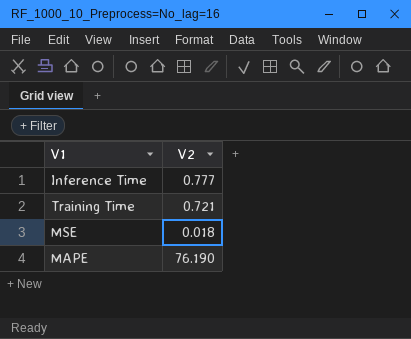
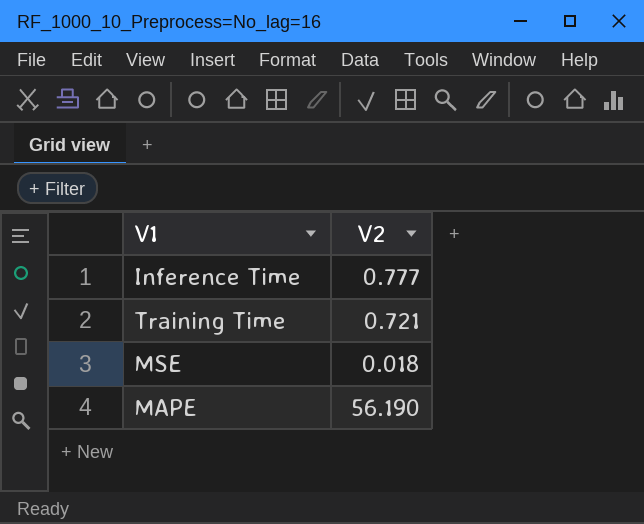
MAPE | V2: 76.190 -> 56.190

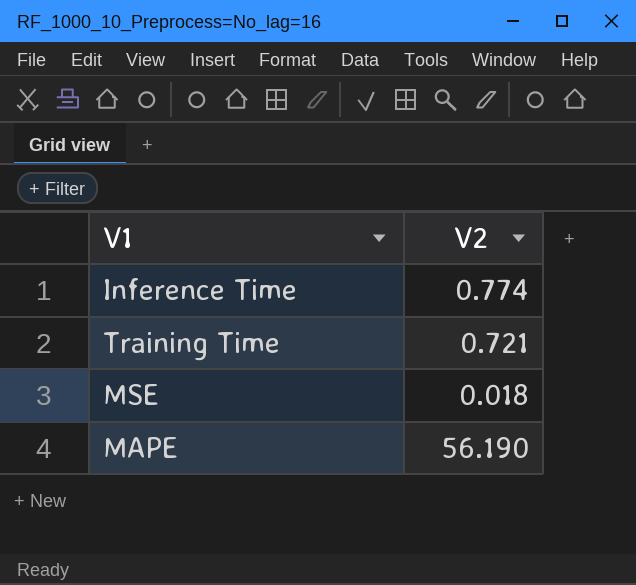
Inference Time | V2: 0.777 -> 0.774

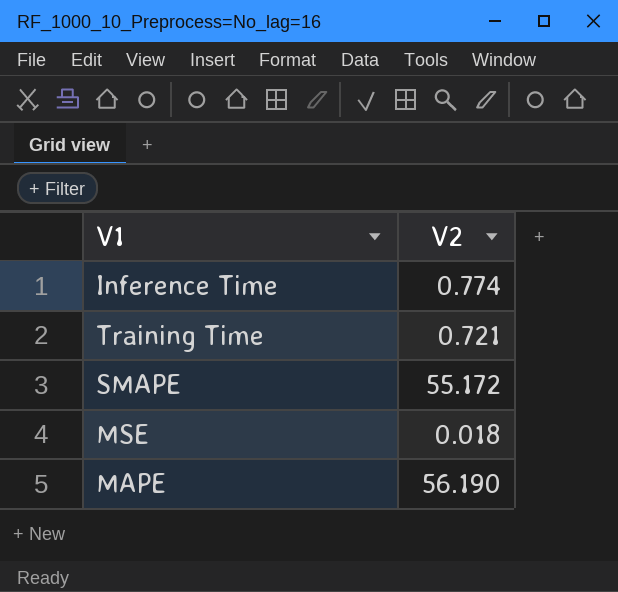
row SMAPE: none -> 55.172

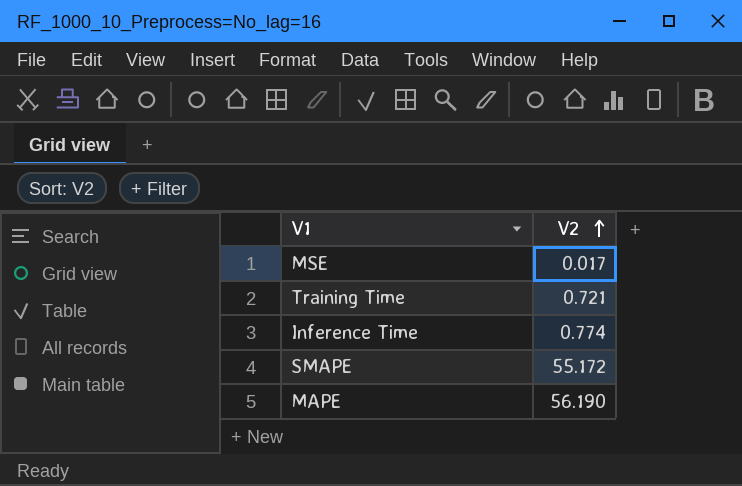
row order: none -> V2 ascending
MSE | V2: 0.018 -> 0.017

